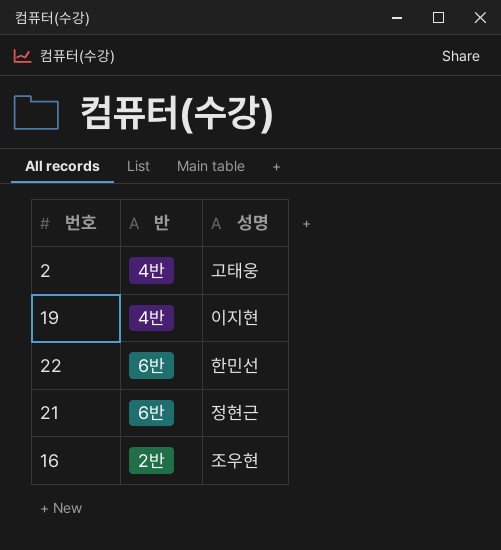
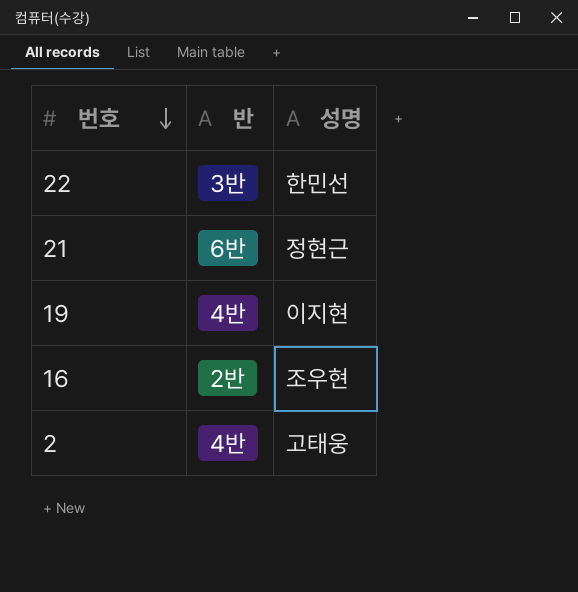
row order: none -> 번호 descending
22 | 반: 6반 -> 3반

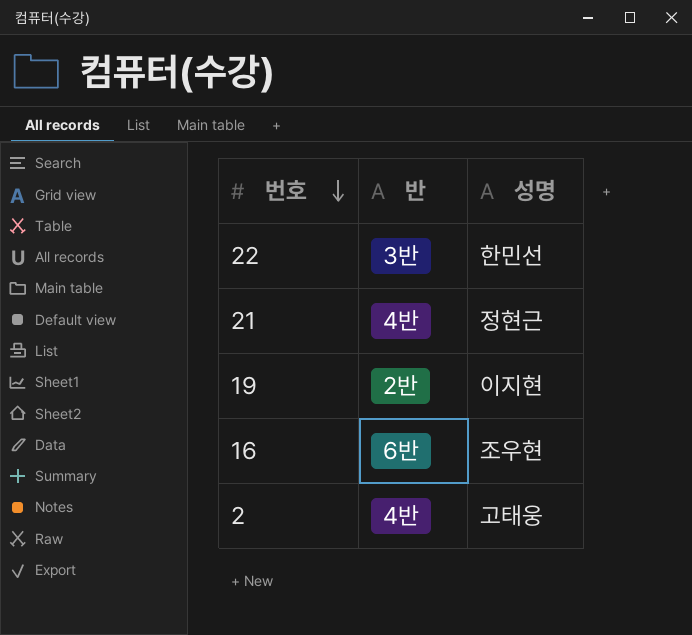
21 | 반: 6반 -> 4반
19 | 반: 4반 -> 2반
16 | 반: 2반 -> 6반

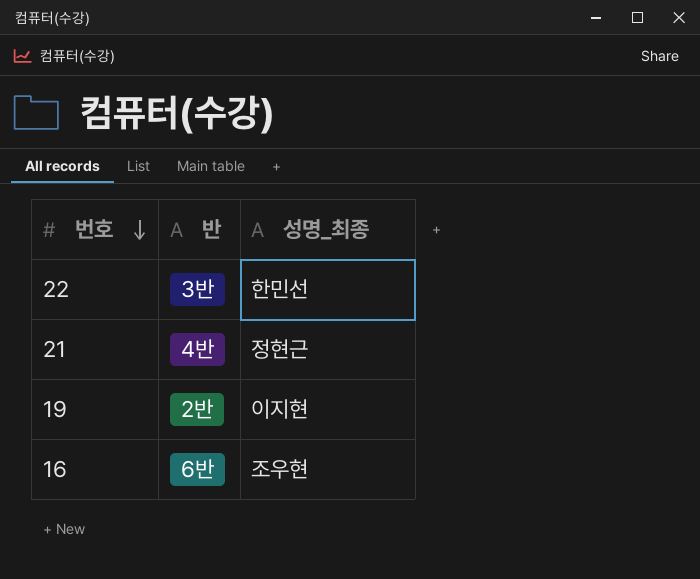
column name: 성명 -> 성명_최종
row 2: 4반 | 고태웅 -> none

